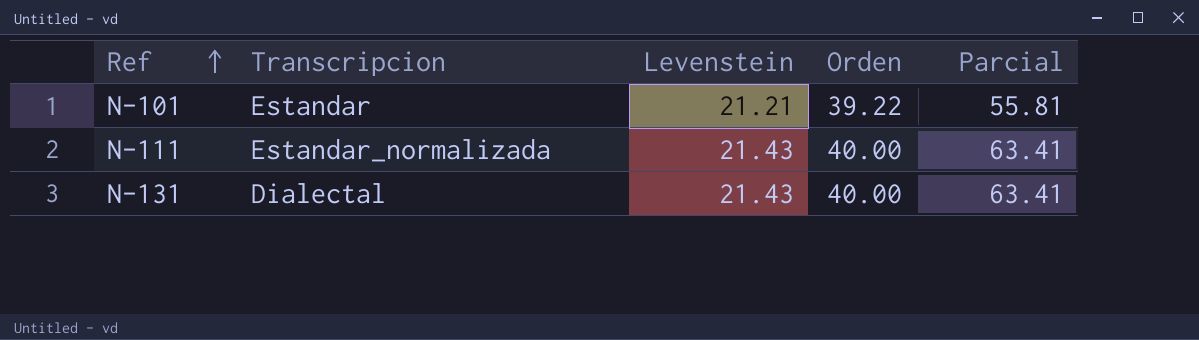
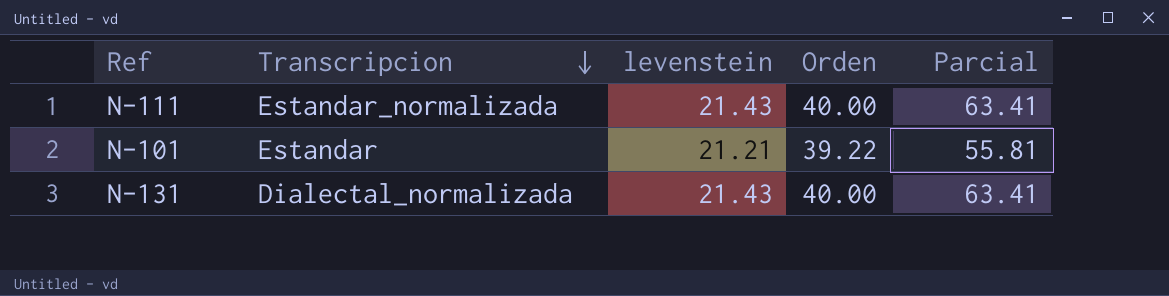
row order: Ref ascending -> Transcripcion descending
column name: Levenstein -> levenstein
N-131 | Transcripcion: Dialectal -> Dialectal_normalizada

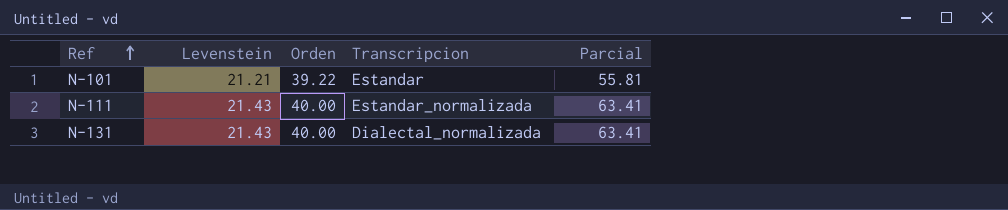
row order: Transcripcion descending -> Ref ascending
column name: levenstein -> Levenstein
column Transcripcion | position: 2 -> 4

